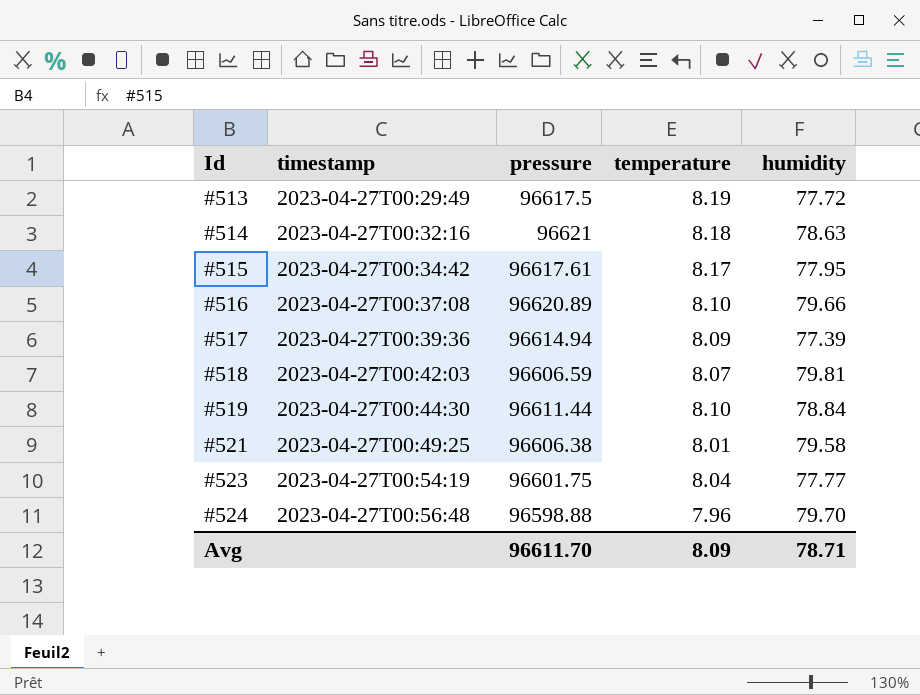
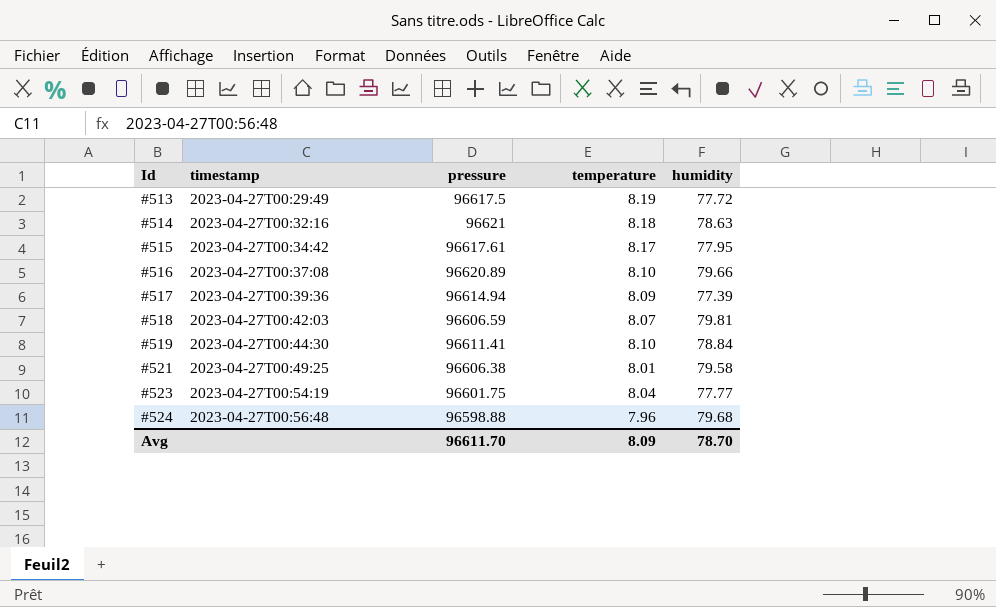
#519 | pressure: 96611.44 -> 96611.41
#524 | humidity: 79.70 -> 79.68
Avg | humidity: 78.71 -> 78.70

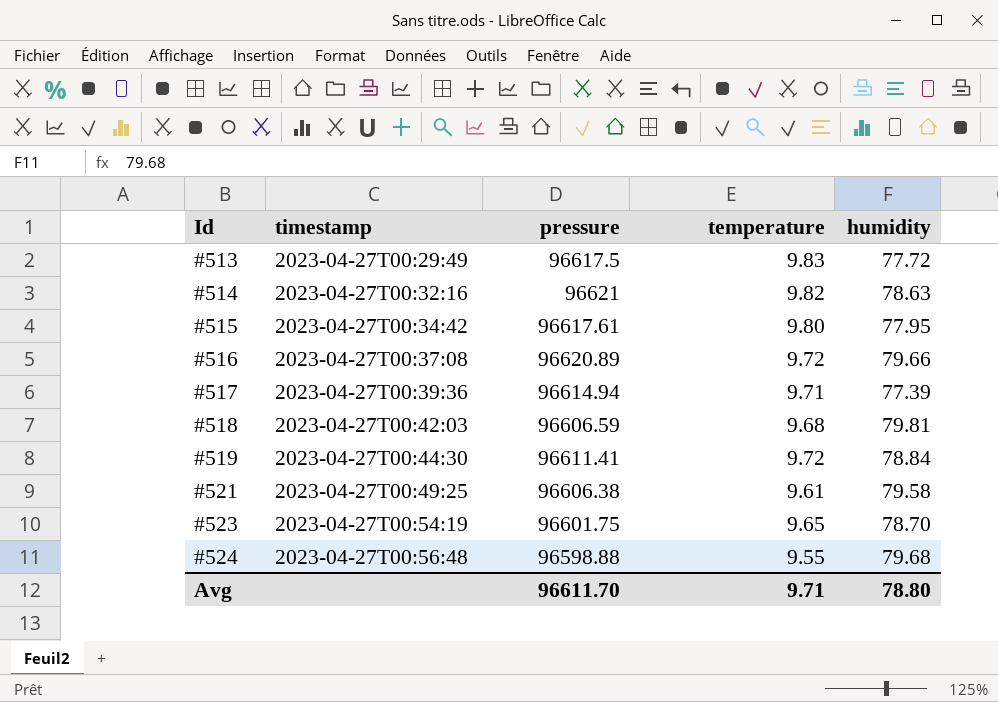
#513 | temperature: 8.19 -> 9.83
#514 | temperature: 8.18 -> 9.82
#515 | temperature: 8.17 -> 9.80
#516 | temperature: 8.10 -> 9.72
#517 | temperature: 8.09 -> 9.71
#518 | temperature: 8.07 -> 9.68
#519 | temperature: 8.10 -> 9.72
#521 | temperature: 8.01 -> 9.61
#523 | temperature: 8.04 -> 9.65
#523 | humidity: 77.77 -> 78.70
#524 | temperature: 7.96 -> 9.55
Avg | temperature: 8.09 -> 9.71
Avg | humidity: 78.70 -> 78.80

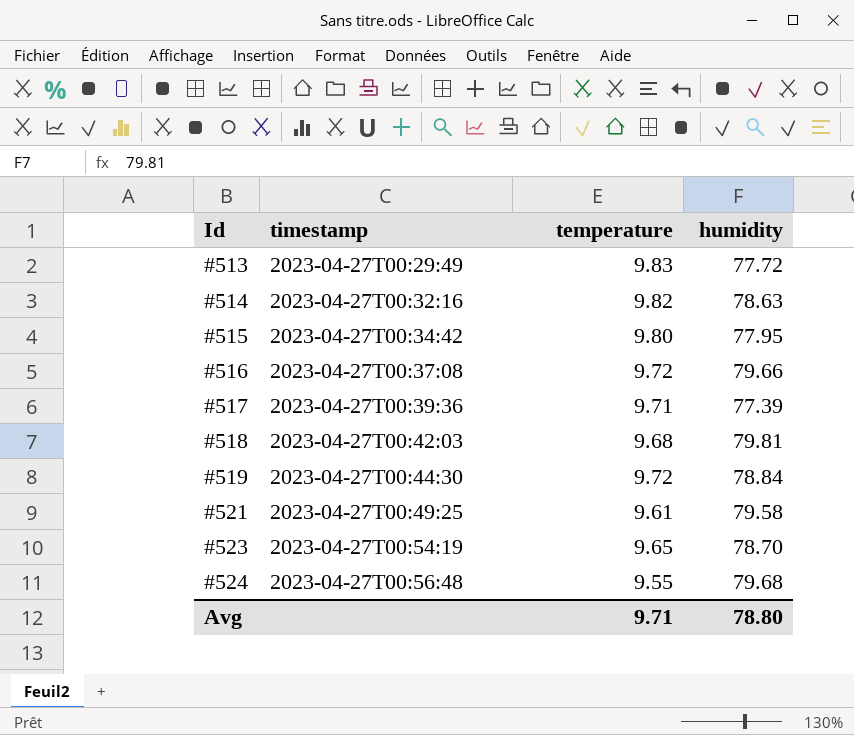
column pressure | position: 3 -> none

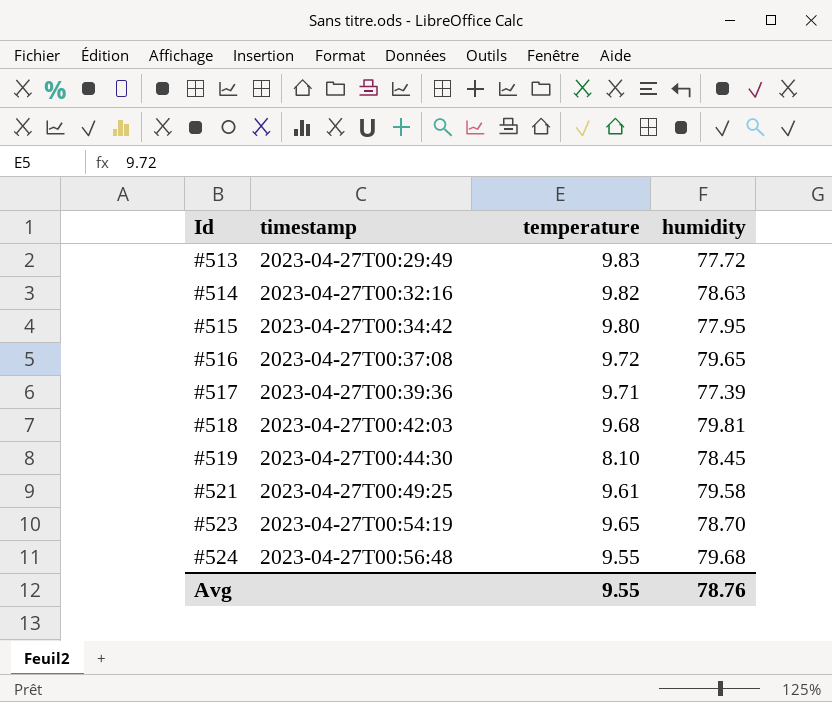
#516 | humidity: 79.66 -> 79.65
#519 | temperature: 9.72 -> 8.10
#519 | humidity: 78.84 -> 78.45
Avg | temperature: 9.71 -> 9.55
Avg | humidity: 78.80 -> 78.76

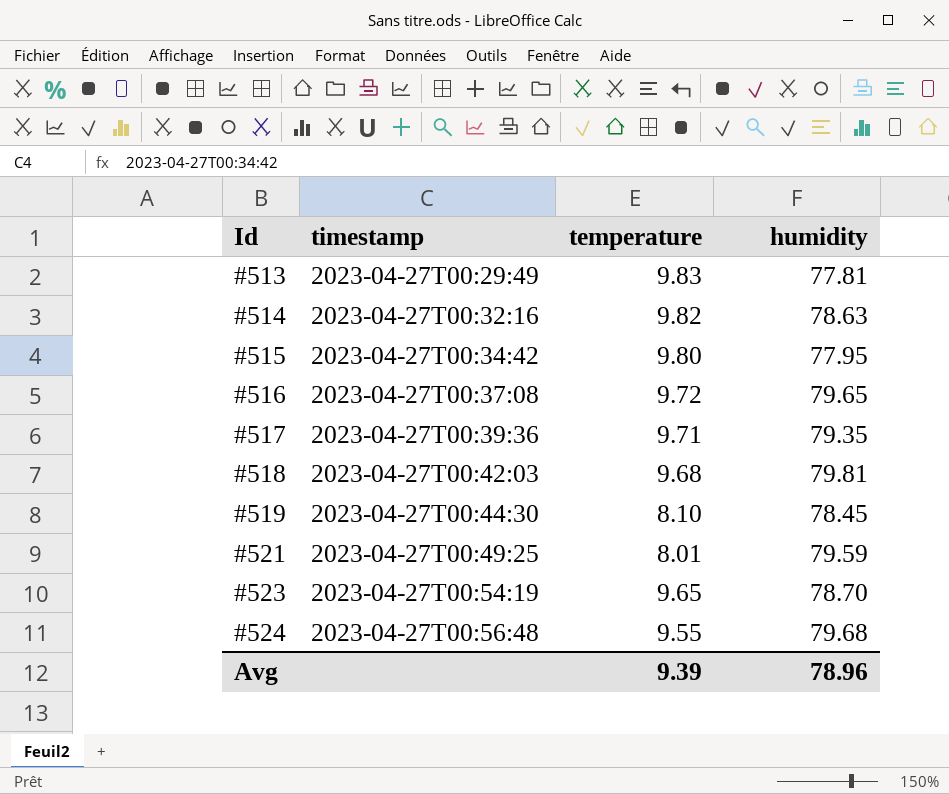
#513 | humidity: 77.72 -> 77.81
#517 | humidity: 77.39 -> 79.35
#521 | temperature: 9.61 -> 8.01
#521 | humidity: 79.58 -> 79.59
Avg | temperature: 9.55 -> 9.39
Avg | humidity: 78.76 -> 78.96

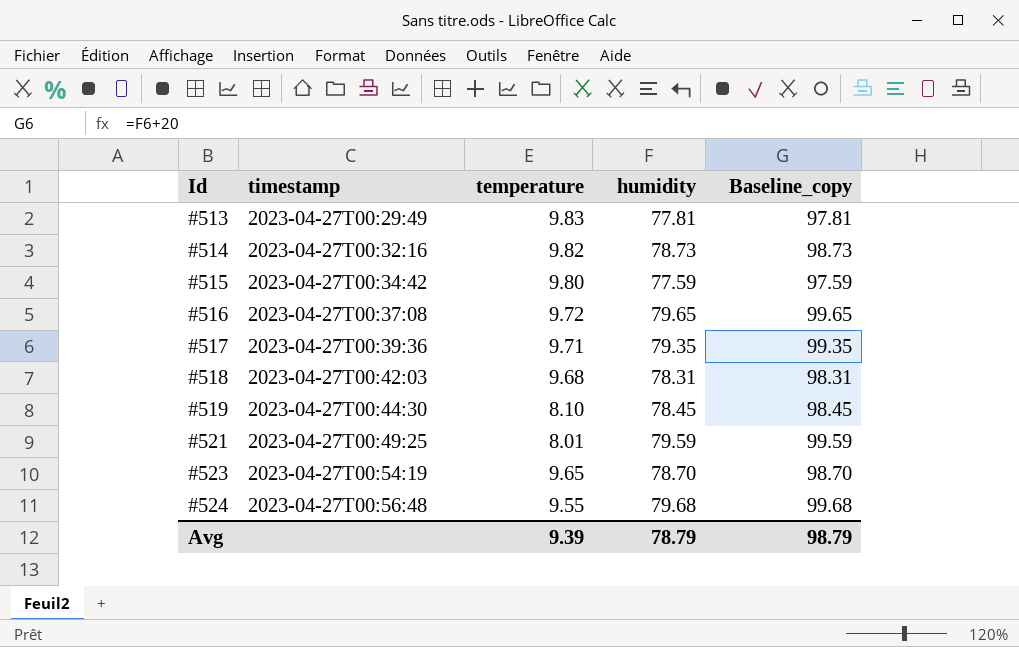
column Baseline_copy | formula: none -> [humidity] + 20
#514 | humidity: 78.63 -> 78.73
#515 | humidity: 77.95 -> 77.59
#518 | humidity: 79.81 -> 78.31
Avg | humidity: 78.96 -> 78.79

